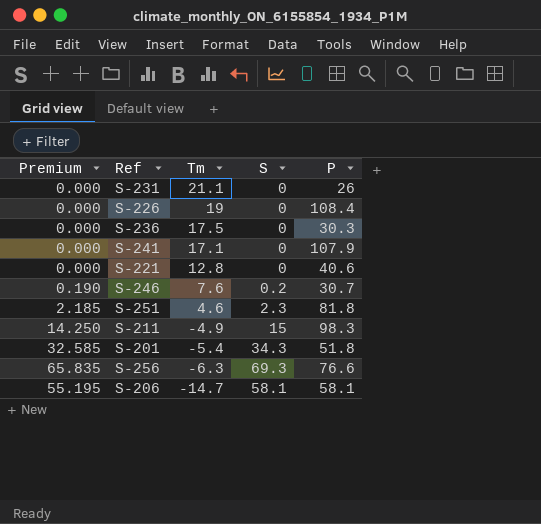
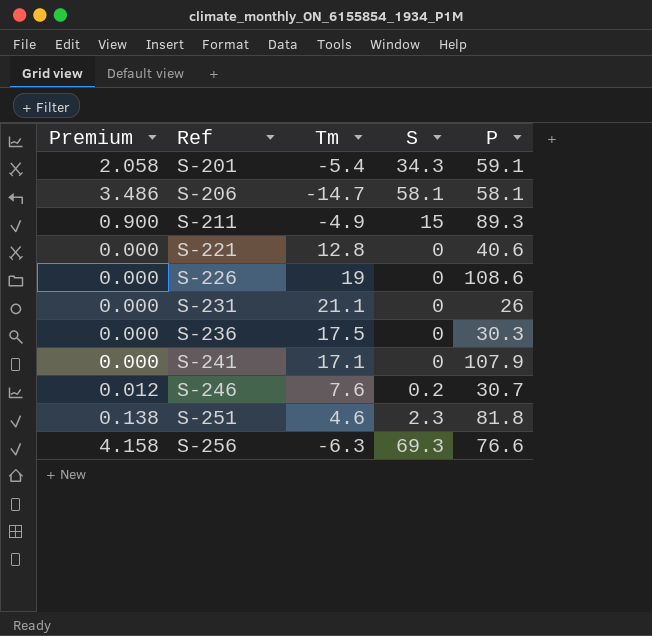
row order: Tm descending -> Ref ascending
column Premium | formula: [S] * 0.95 -> [S] * 0.06
S-201 | P: 51.8 -> 59.1
S-211 | P: 98.3 -> 89.3
S-226 | P: 108.4 -> 108.6

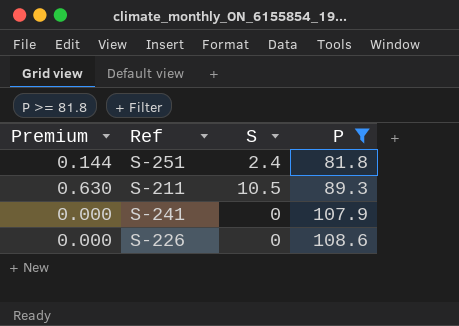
filter: none -> P >= 81.8
row order: Ref ascending -> P ascending
column Tm | position: 3 -> none
S-251 | Premium: 0.138 -> 0.144
S-251 | S: 2.3 -> 2.4
S-211 | Premium: 0.900 -> 0.630
S-211 | S: 15 -> 10.5

